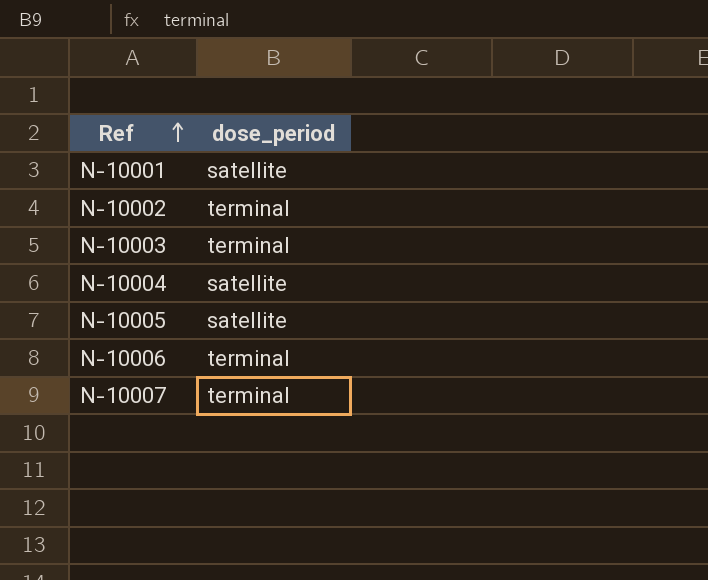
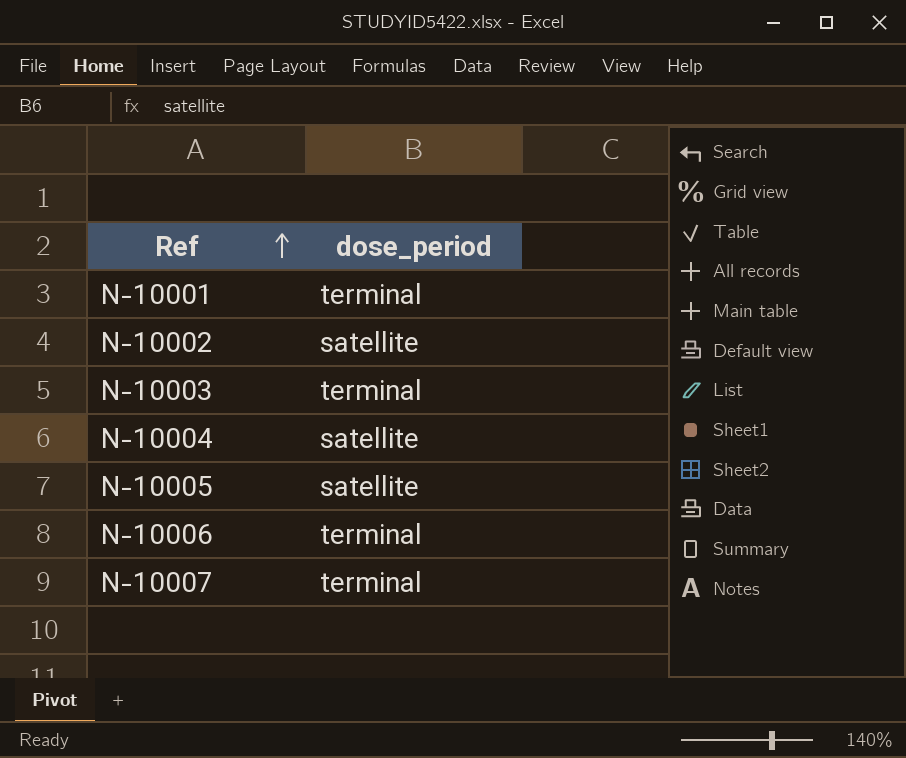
N-10001 | dose_period: satellite -> terminal
N-10002 | dose_period: terminal -> satellite

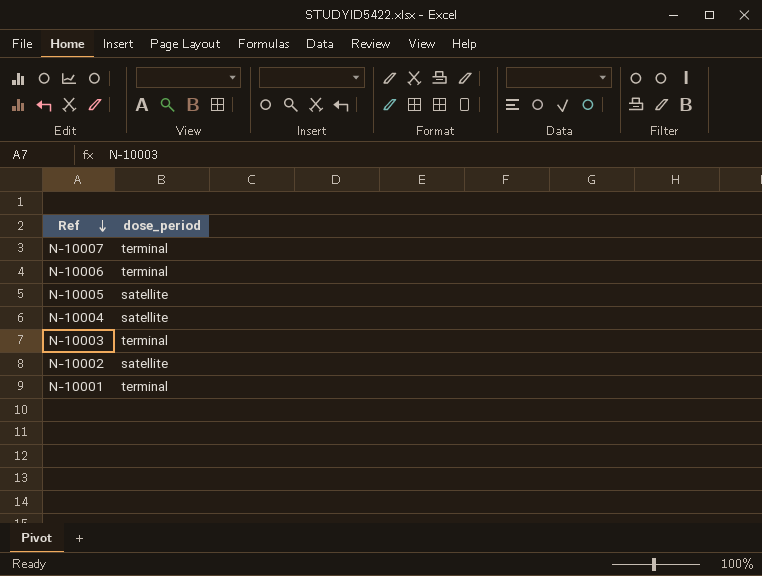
row order: Ref ascending -> Ref descending

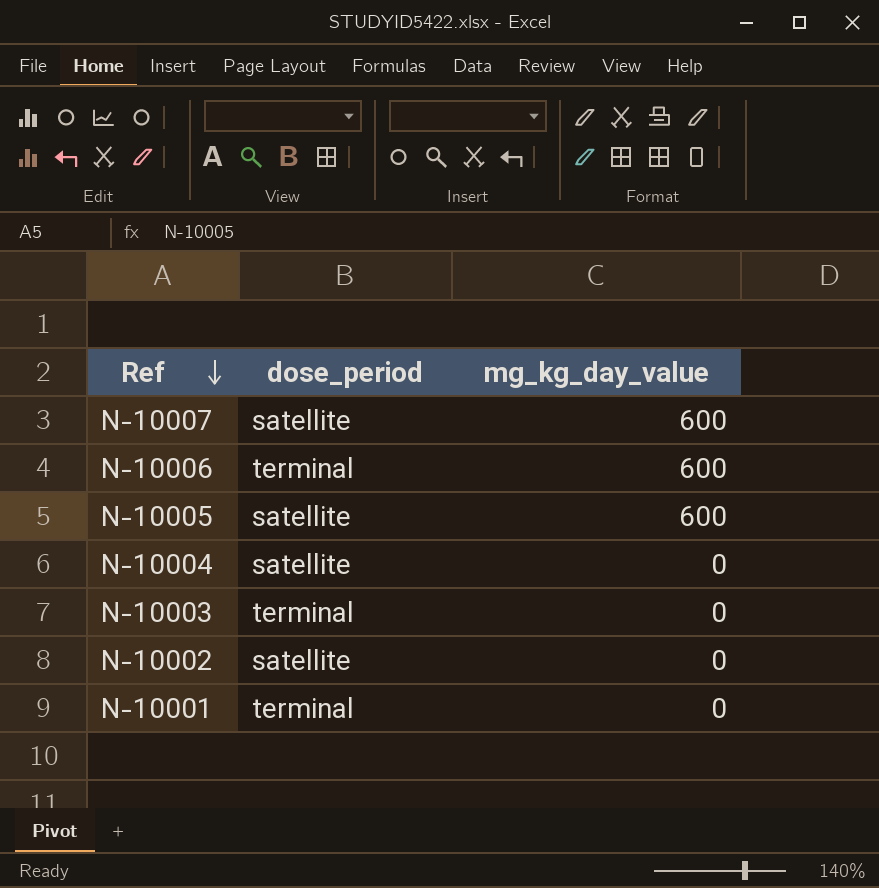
column mg_kg_day_value | position: none -> 3
N-10007 | dose_period: terminal -> satellite

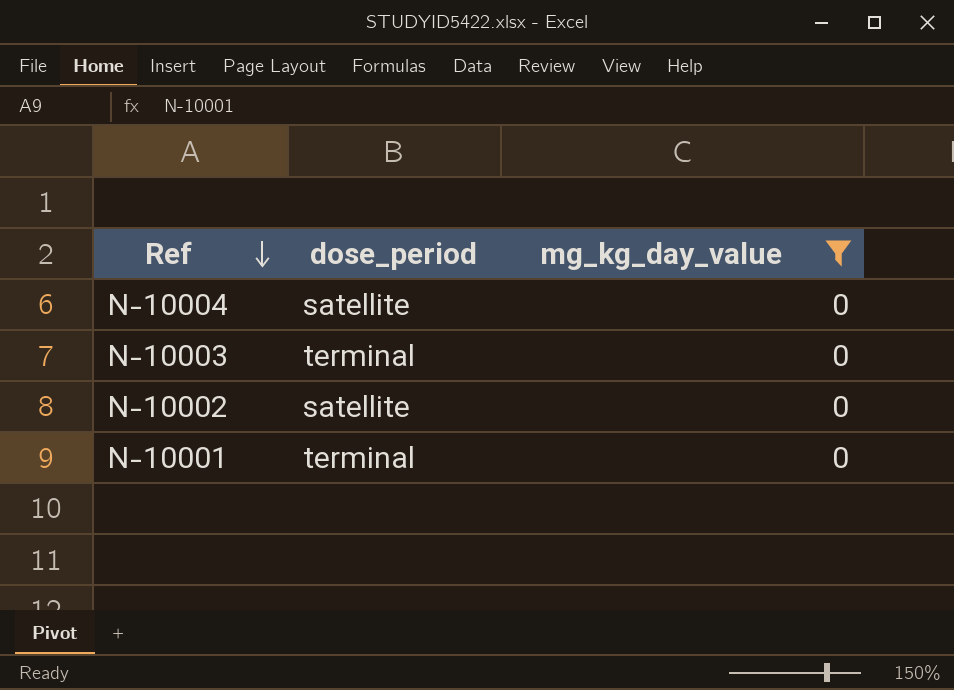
filter: none -> mg_kg_day_value = 0

